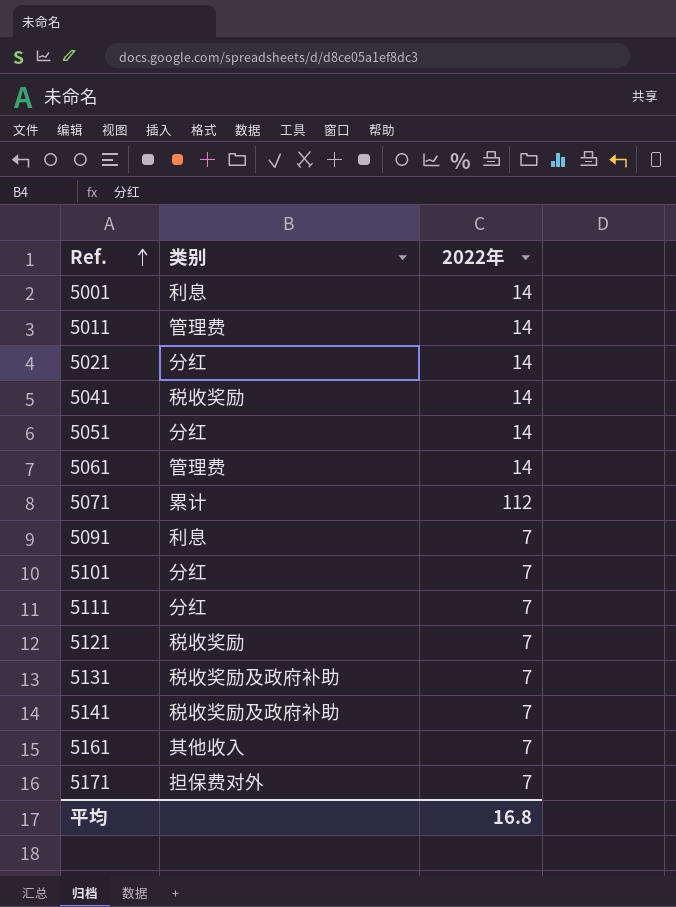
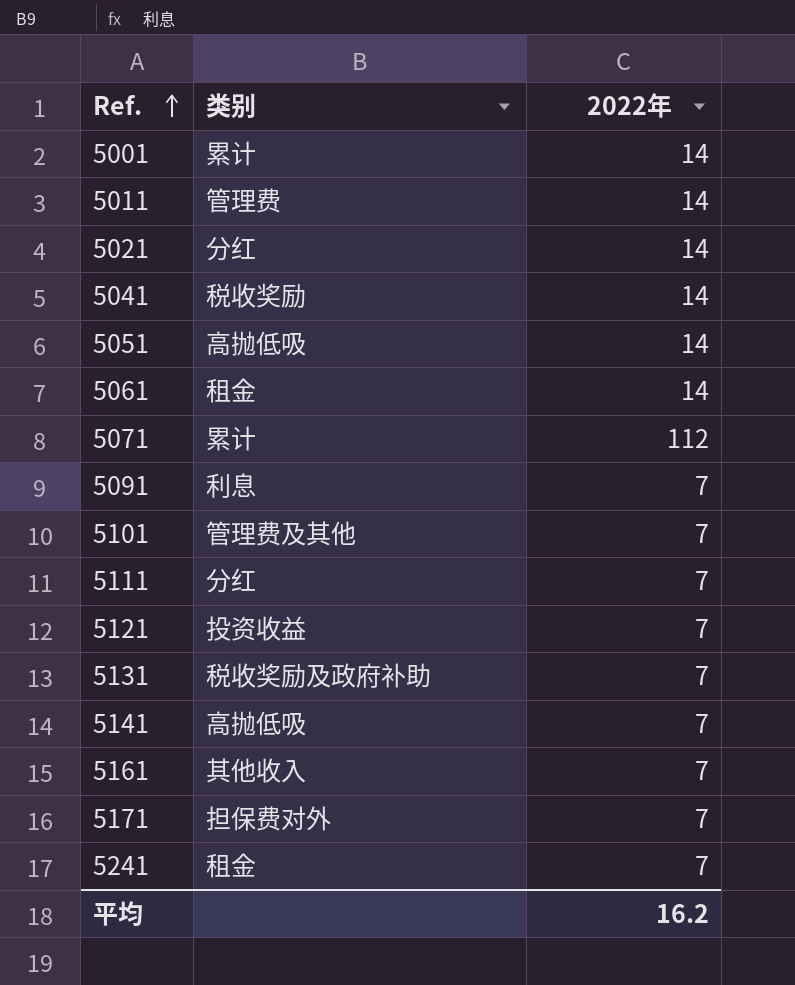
5001 | 类别: 利息 -> 累计
5051 | 类别: 分红 -> 高抛低吸
5061 | 类别: 管理费 -> 租金
5101 | 类别: 分红 -> 管理费及其他
5121 | 类别: 税收奖励 -> 投资收益
5141 | 类别: 税收奖励及政府补助 -> 高抛低吸
row 5241: none -> 租金 | 7
平均 | 2022年: 16.8 -> 16.2

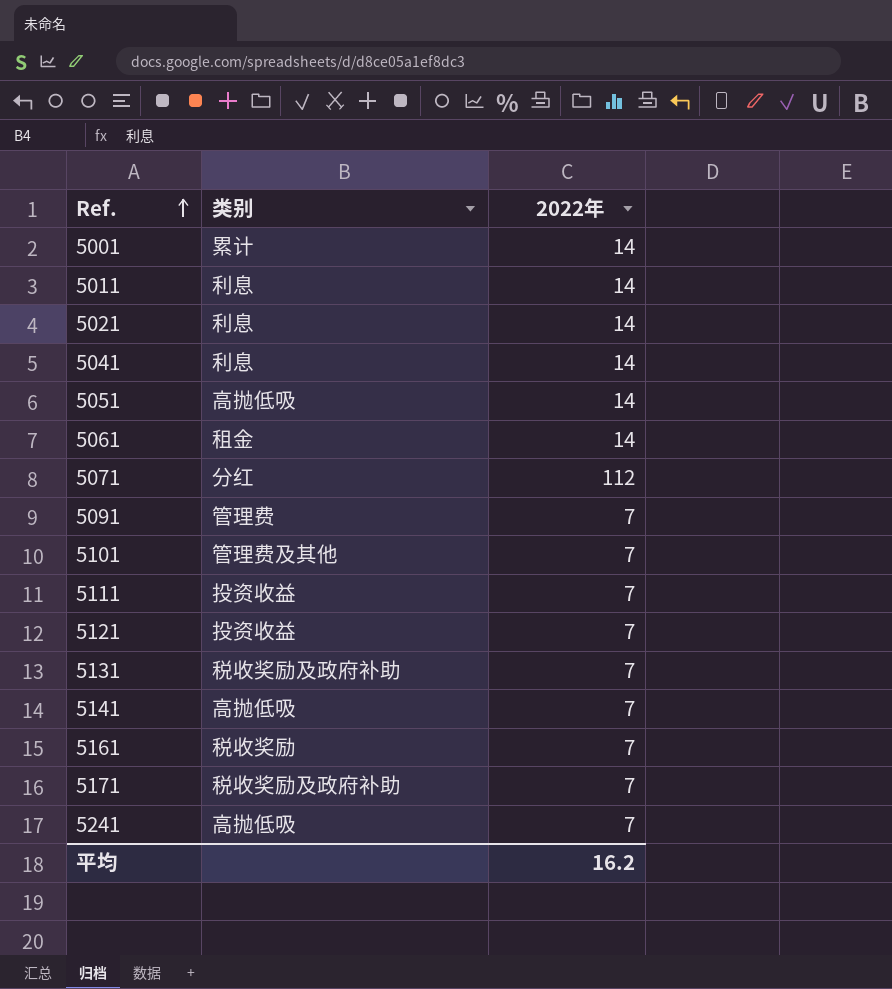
5011 | 类别: 管理费 -> 利息
5021 | 类别: 分红 -> 利息
5041 | 类别: 税收奖励 -> 利息
5071 | 类别: 累计 -> 分红
5091 | 类别: 利息 -> 管理费
5111 | 类别: 分红 -> 投资收益
5161 | 类别: 其他收入 -> 税收奖励
5171 | 类别: 担保费对外 -> 税收奖励及政府补助
5241 | 类别: 租金 -> 高抛低吸

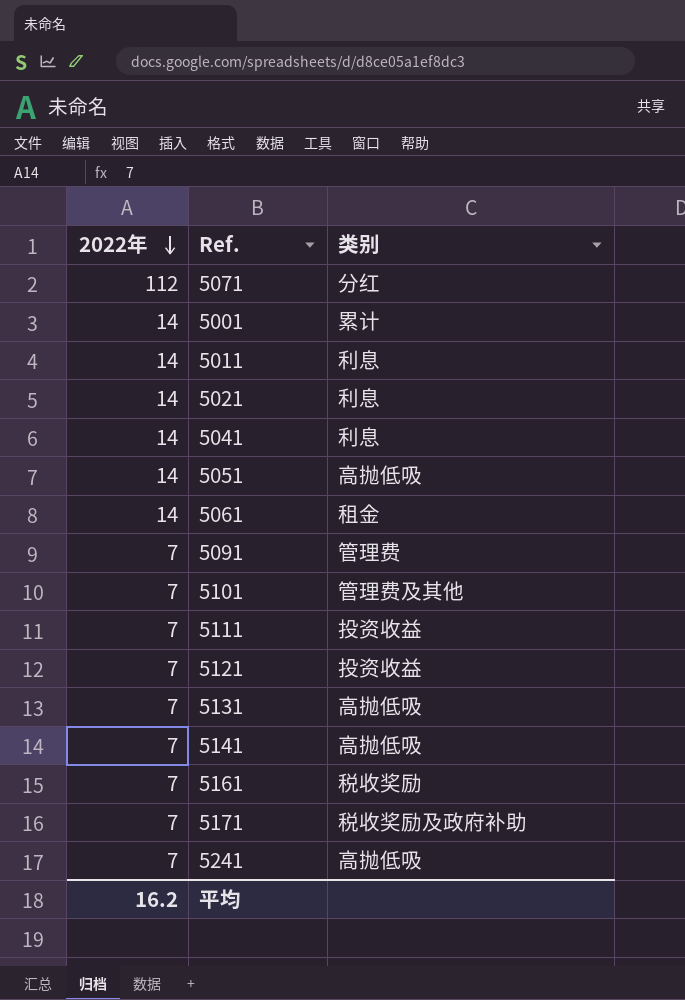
row order: Ref. ascending -> 2022年 descending
column 2022年 | position: 3 -> 1
5131 | 类别: 税收奖励及政府补助 -> 高抛低吸

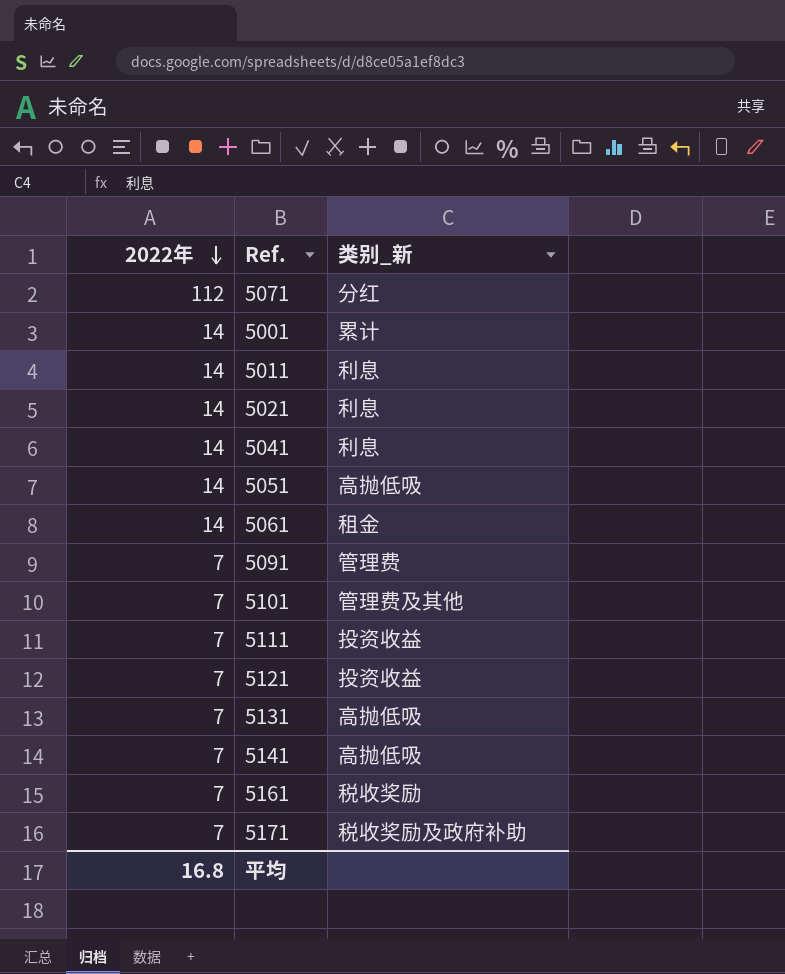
column name: 类别 -> 类别_新
row 5241: 7 | 高抛低吸 -> none
平均 | 2022年: 16.2 -> 16.8

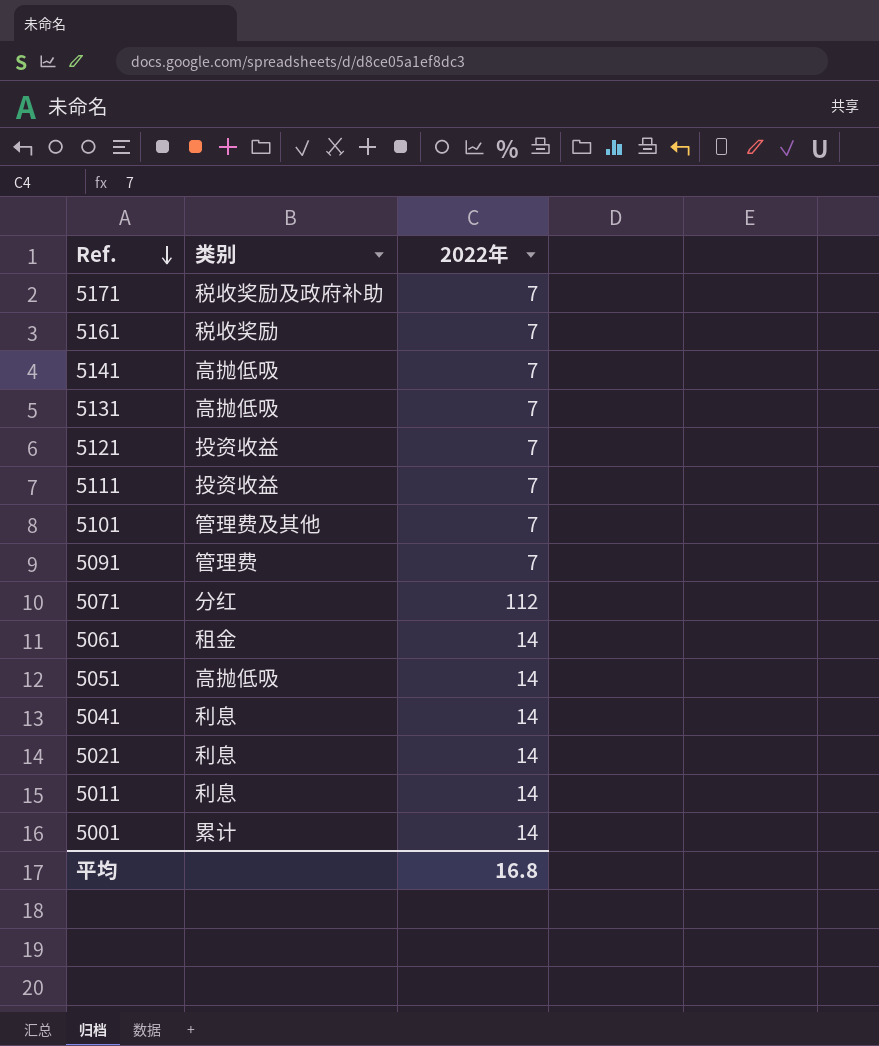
row order: 2022年 descending -> Ref. descending
column name: 类别_新 -> 类别
column 2022年 | position: 1 -> 3

